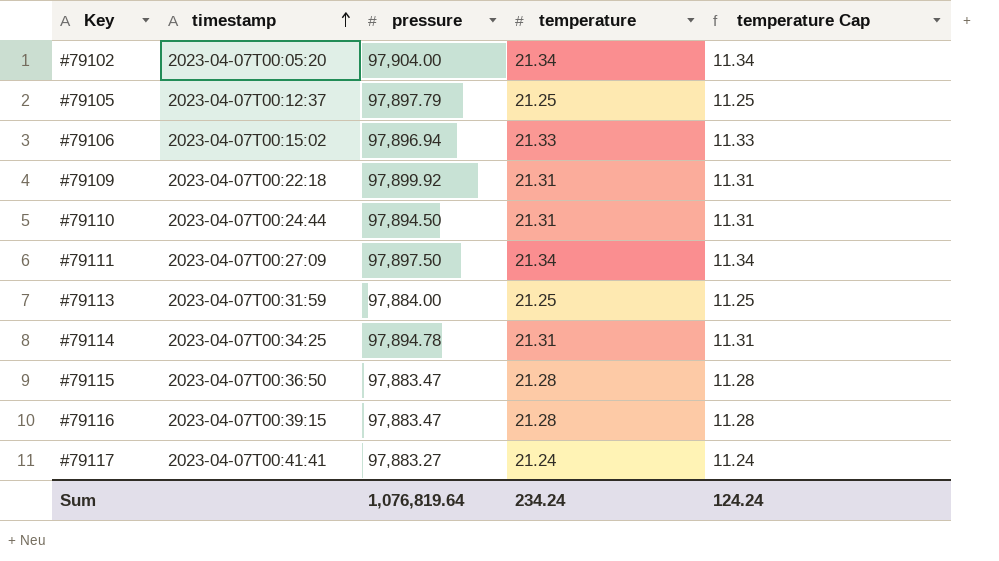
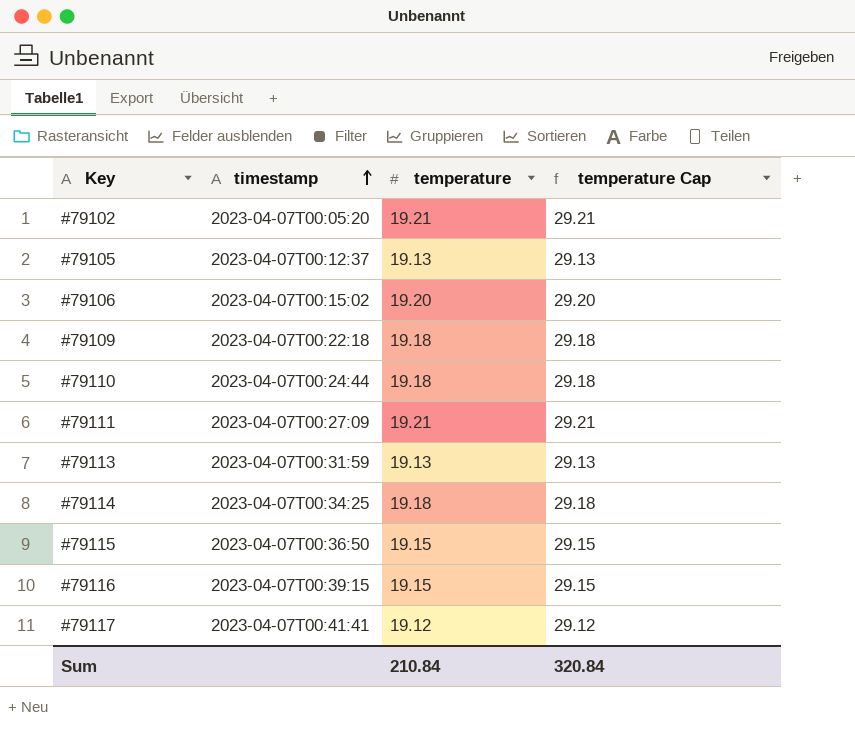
column pressure | position: 3 -> none
column temperature Cap | formula: [temperature] - 10 -> [temperature] + 10
#79102 | temperature: 21.34 -> 19.21
#79105 | temperature: 21.25 -> 19.13
#79106 | temperature: 21.33 -> 19.20
#79109 | temperature: 21.31 -> 19.18
#79110 | temperature: 21.31 -> 19.18
#79111 | temperature: 21.34 -> 19.21
#79113 | temperature: 21.25 -> 19.13
#79114 | temperature: 21.31 -> 19.18
#79115 | temperature: 21.28 -> 19.15
#79116 | temperature: 21.28 -> 19.15
#79117 | temperature: 21.24 -> 19.12
Sum | temperature: 234.24 -> 210.84
Sum | temperature Cap: 124.24 -> 320.84

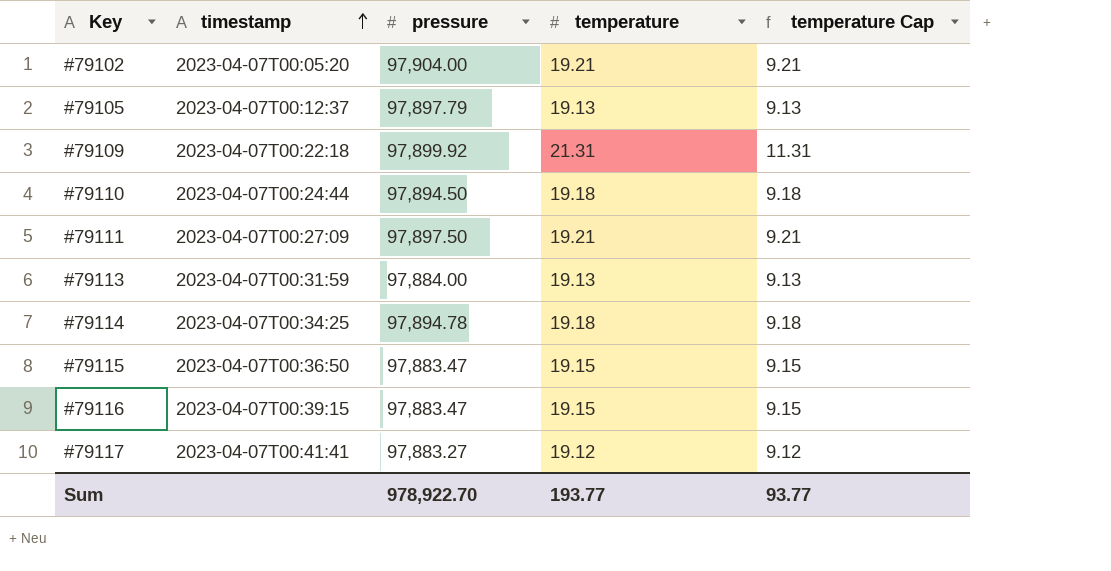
column pressure | position: none -> 3
column temperature Cap | formula: [temperature] + 10 -> [temperature] - 10
row #79106: 2023-04-07T00:15:02 | 19.20 | 29.20 -> none
#79109 | temperature: 19.18 -> 21.31
Sum | temperature: 210.84 -> 193.77
Sum | temperature Cap: 320.84 -> 93.77

